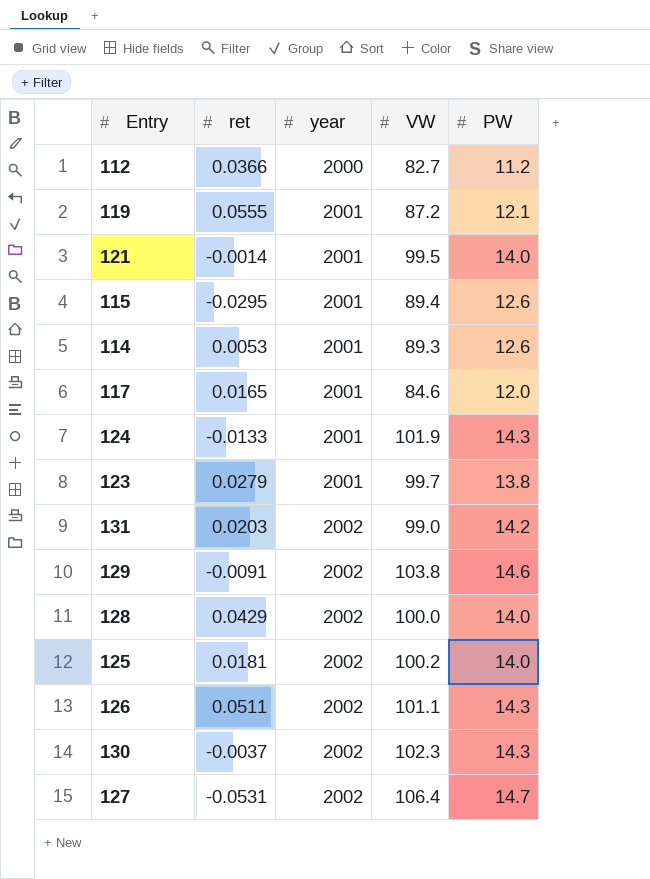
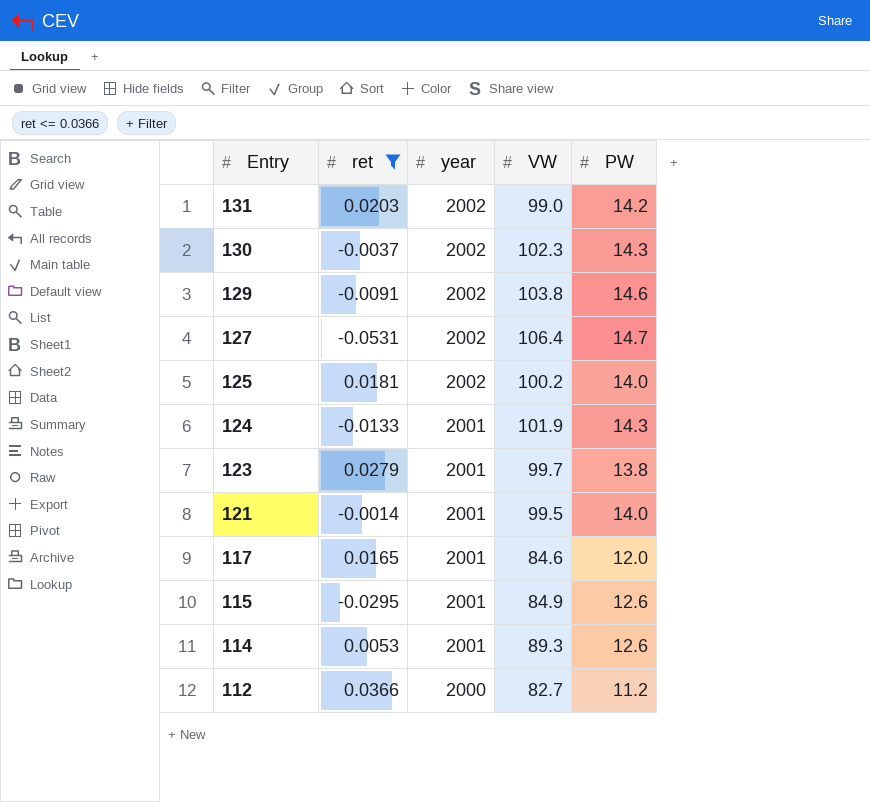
filter: none -> ret <= 0.0366
row order: year ascending -> Entry descending
115 | VW: 89.4 -> 84.9

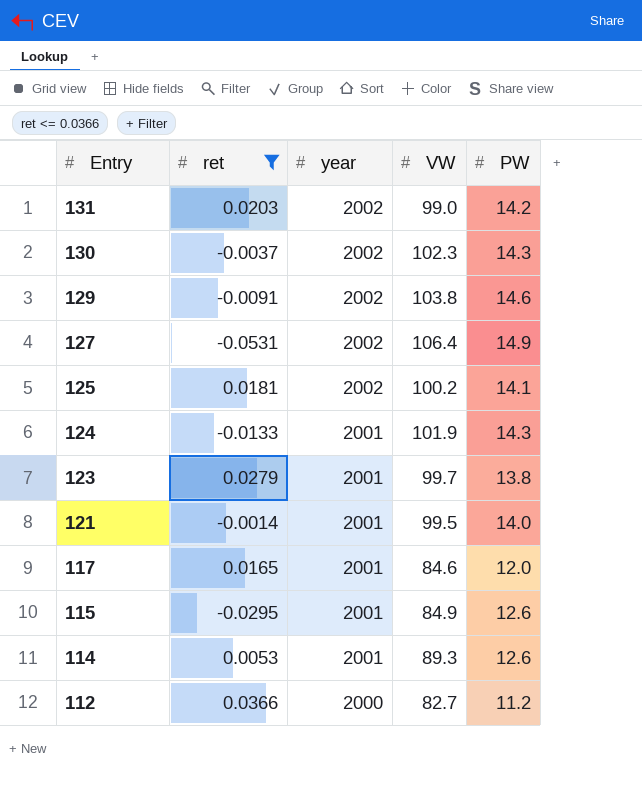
127 | PW: 14.7 -> 14.9
125 | PW: 14.0 -> 14.1

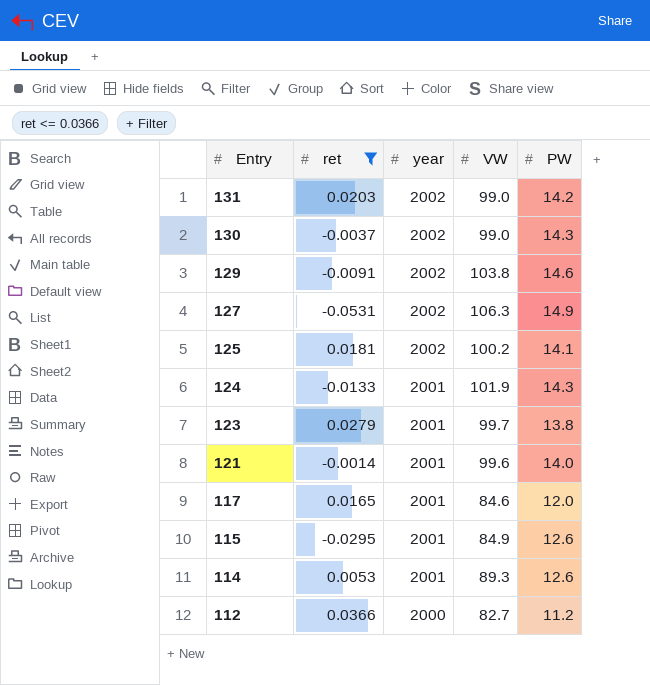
130 | VW: 102.3 -> 99.0
127 | VW: 106.4 -> 106.3
121 | VW: 99.5 -> 99.6

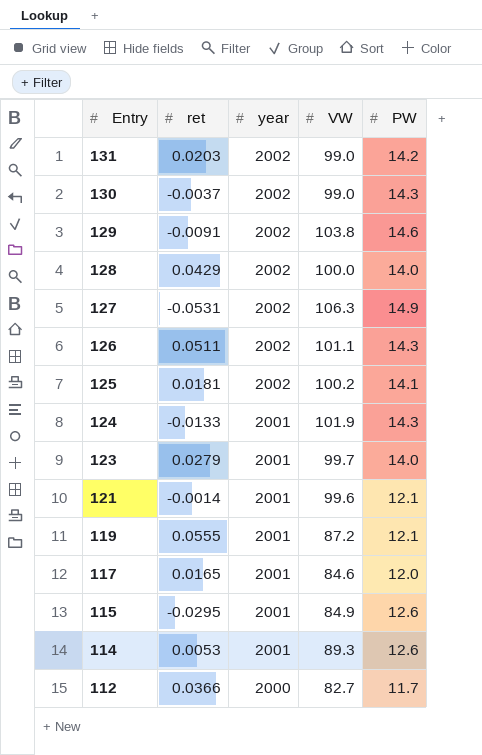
filter: ret <= 0.0366 -> none
123 | PW: 13.8 -> 14.0
121 | PW: 14.0 -> 12.1
112 | PW: 11.2 -> 11.7

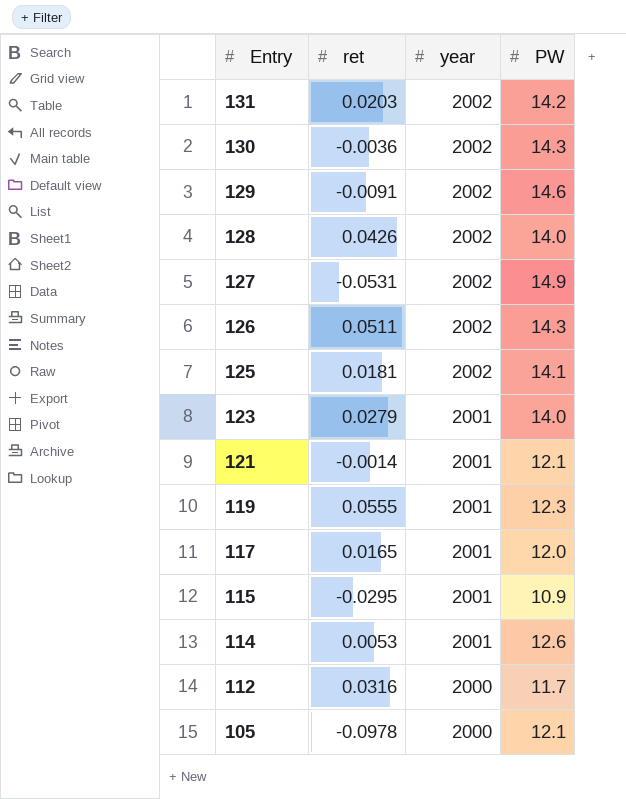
column VW | position: 4 -> none
row 124: -0.0133 | 2001 | 101.9 | 14.3 -> none
130 | ret: -0.0037 -> -0.0036
128 | ret: 0.0429 -> 0.0426
119 | PW: 12.1 -> 12.3
115 | PW: 12.6 -> 10.9
112 | ret: 0.0366 -> 0.0316
row 105: none -> -0.0978 | 2000 | 12.1

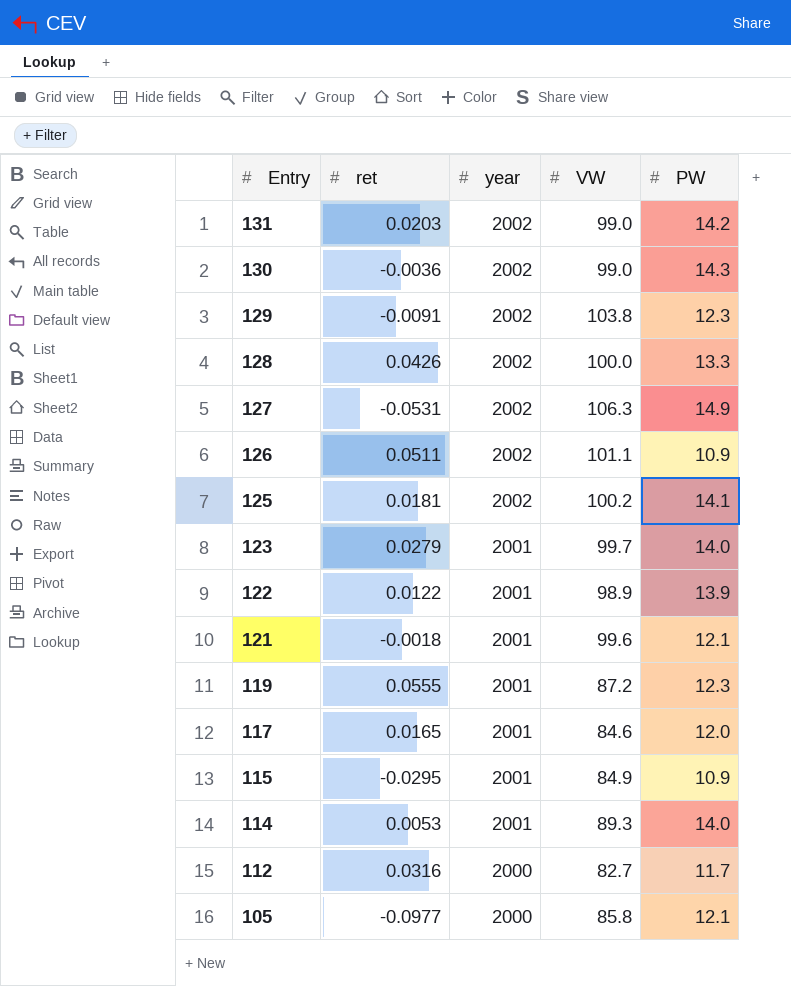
column VW | position: none -> 4
129 | PW: 14.6 -> 12.3
128 | PW: 14.0 -> 13.3
126 | PW: 14.3 -> 10.9
row 122: none -> 0.0122 | 2001 | 98.9 | 13.9
121 | ret: -0.0014 -> -0.0018
114 | PW: 12.6 -> 14.0
105 | ret: -0.0978 -> -0.0977

